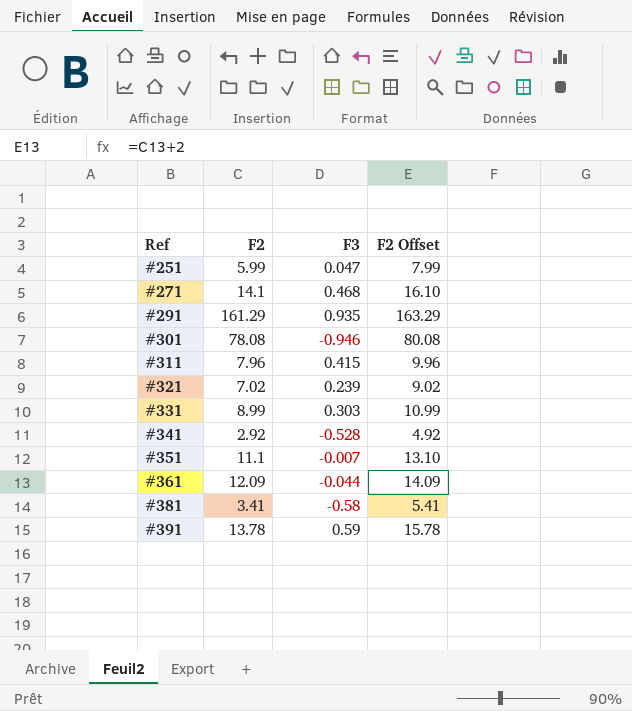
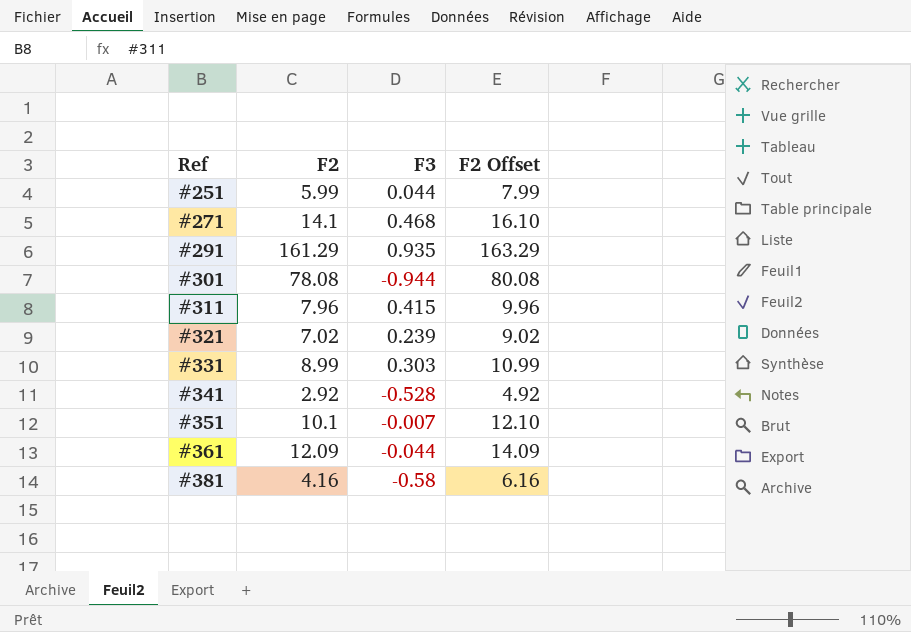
row #391: 13.78 | 0.59 | 15.78 -> none
#251 | F3: 0.047 -> 0.044
#301 | F3: -0.946 -> -0.944
#351 | F2: 11.1 -> 10.1
#351 | F2 Offset: 13.10 -> 12.10
#381 | F2: 3.41 -> 4.16
#381 | F2 Offset: 5.41 -> 6.16

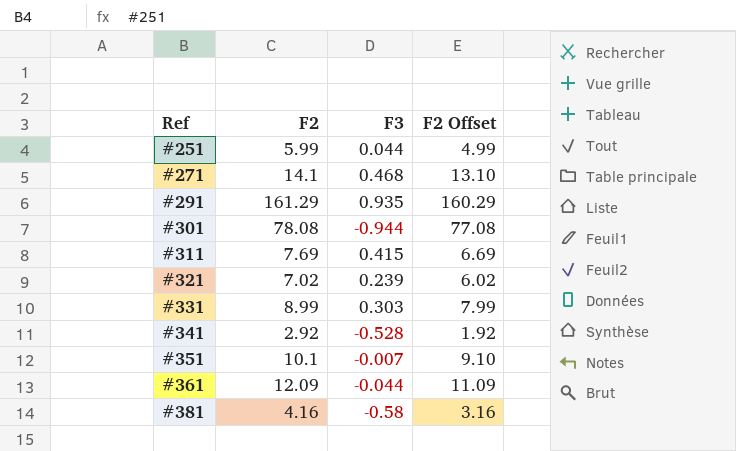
column F2 Offset | formula: [F2] + 2 -> [F2] - 1
#311 | F2: 7.96 -> 7.69

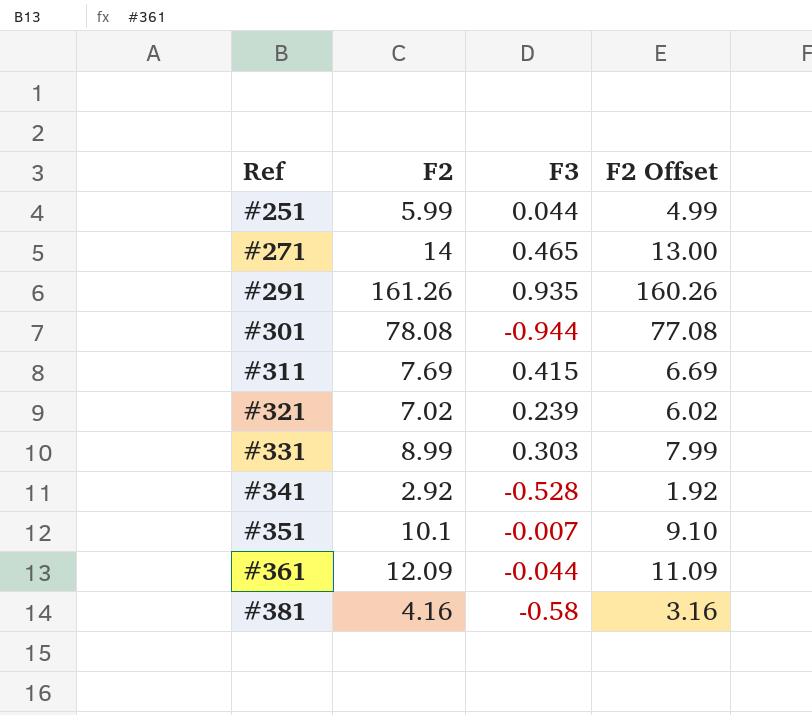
#271 | F2: 14.1 -> 14
#271 | F3: 0.468 -> 0.465
#271 | F2 Offset: 13.10 -> 13.00
#291 | F2: 161.29 -> 161.26
#291 | F2 Offset: 160.29 -> 160.26

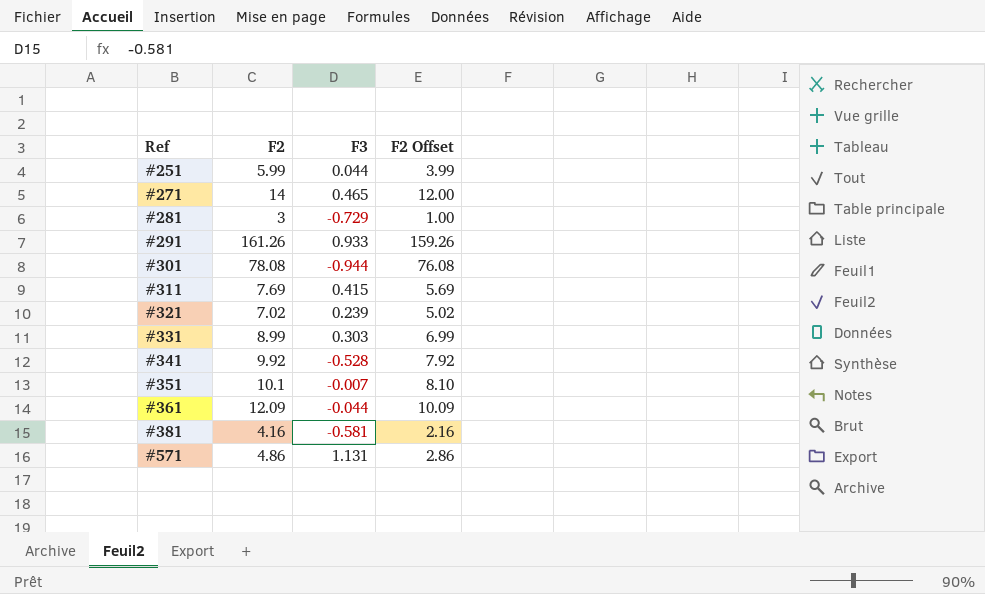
column F2 Offset | formula: [F2] - 1 -> [F2] - 2
row #281: none -> 3 | -0.729 | 1.00
#291 | F3: 0.935 -> 0.933
#341 | F2: 2.92 -> 9.92
#381 | F3: -0.58 -> -0.581
row #571: none -> 4.86 | 1.131 | 2.86

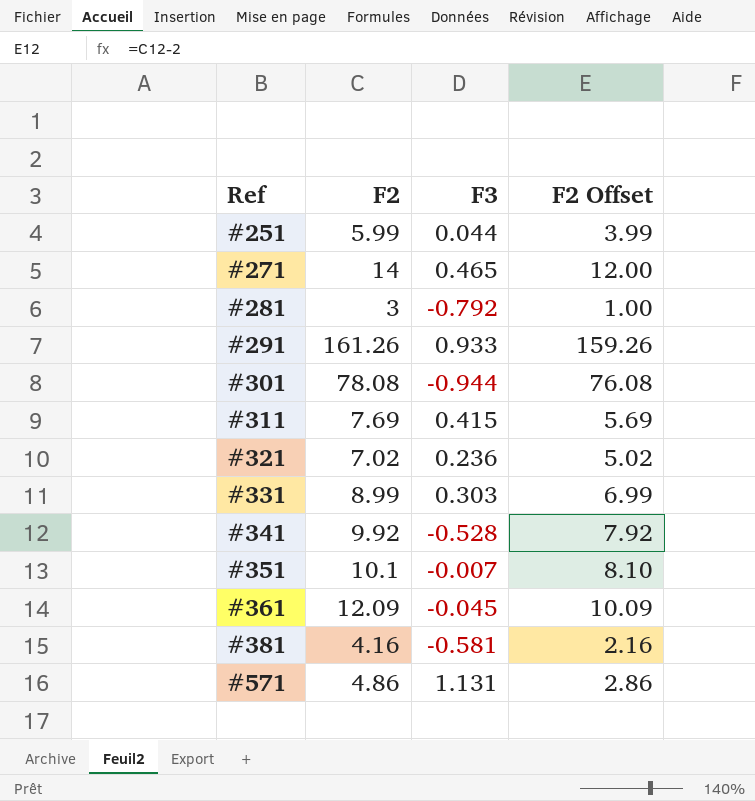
#281 | F3: -0.729 -> -0.792
#321 | F3: 0.239 -> 0.236
#361 | F3: -0.044 -> -0.045

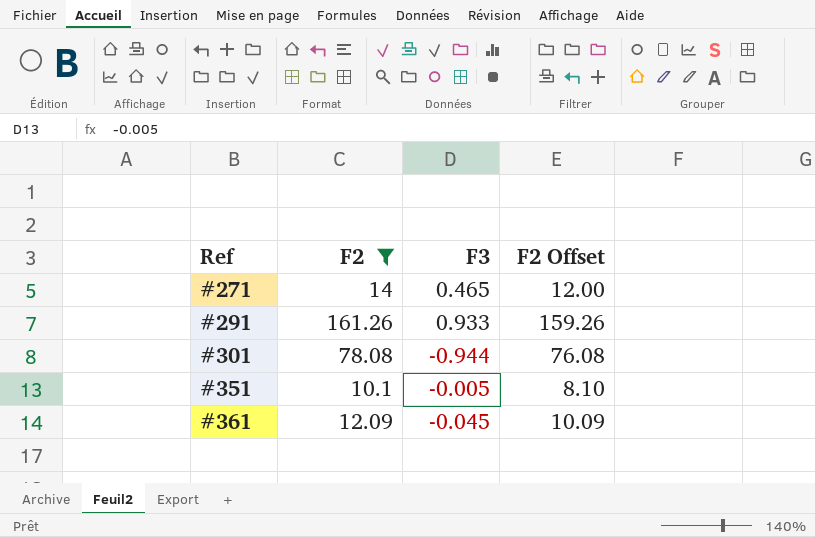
filter: none -> F2 >= 10.1
#351 | F3: -0.007 -> -0.005

